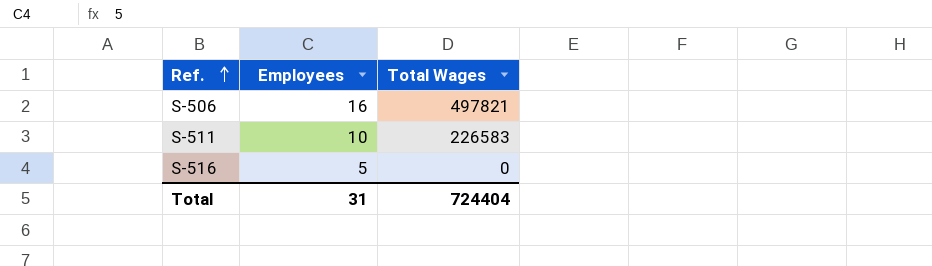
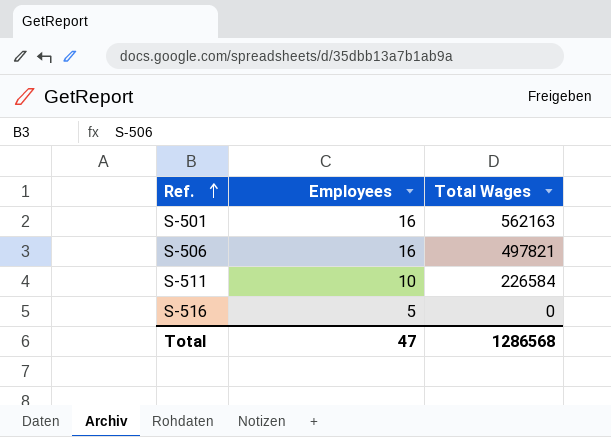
row S-501: none -> 16 | 562163
S-511 | Total Wages: 226583 -> 226584
Total | Employees: 31 -> 47
Total | Total Wages: 724404 -> 1286568

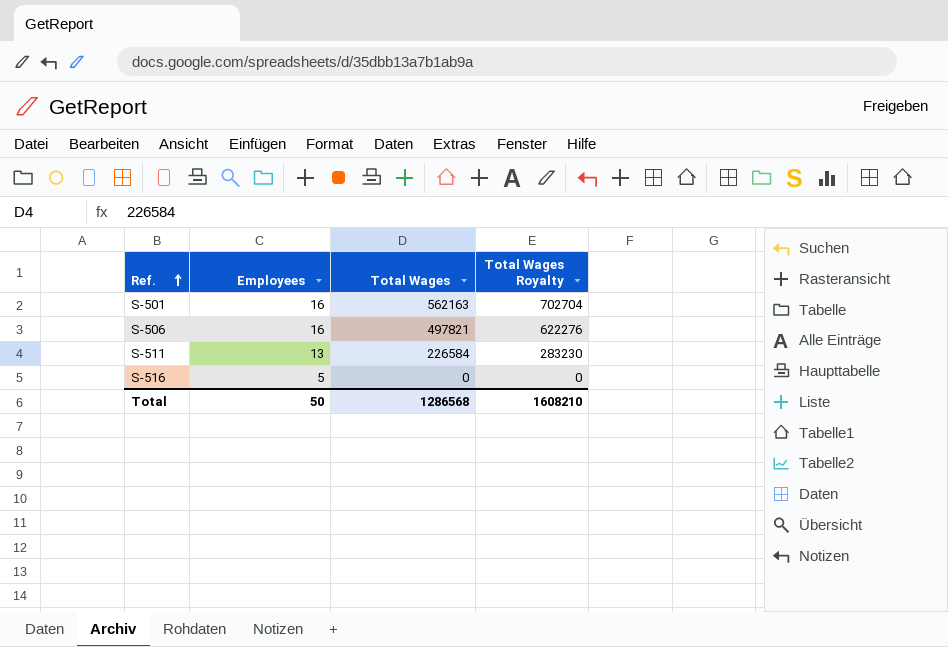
column Total Wages Royalty | formula: none -> [Total Wages] * 1.25
S-511 | Employees: 10 -> 13
Total | Employees: 47 -> 50

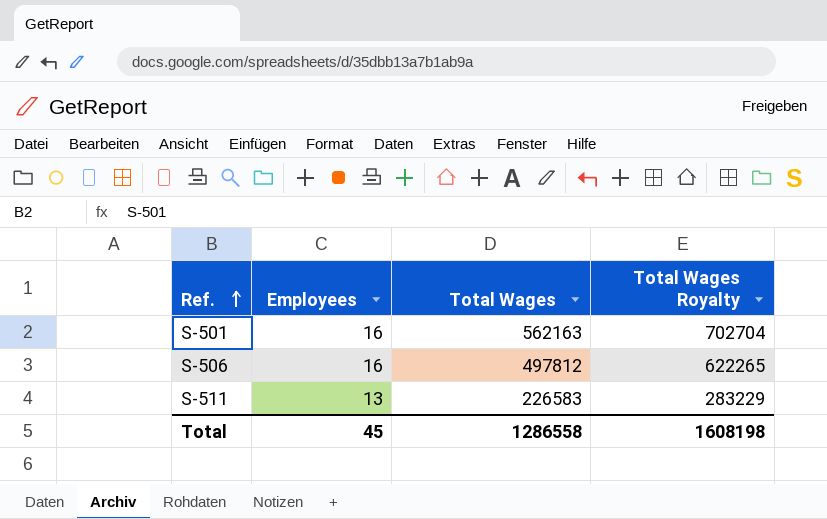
row S-516: 5 | 0 | 0 -> none
S-506 | Total Wages: 497821 -> 497812
S-506 | Total Wages Royalty: 622276 -> 622265
S-511 | Total Wages: 226584 -> 226583
S-511 | Total Wages Royalty: 283230 -> 283229
Total | Employees: 50 -> 45
Total | Total Wages: 1286568 -> 1286558
Total | Total Wages Royalty: 1608210 -> 1608198

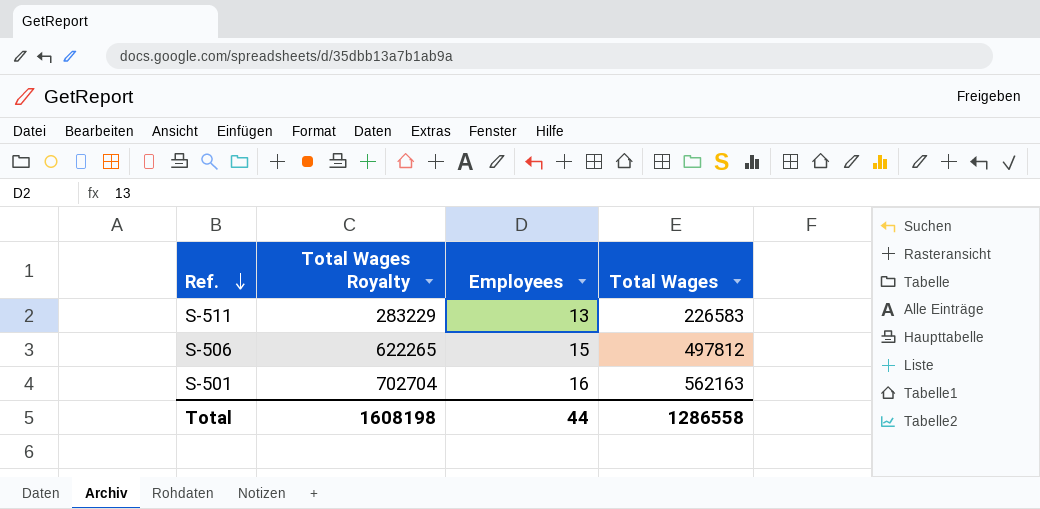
row order: Ref. ascending -> Ref. descending
column Total Wages Royalty | position: 4 -> 2
S-506 | Employees: 16 -> 15
Total | Employees: 45 -> 44

